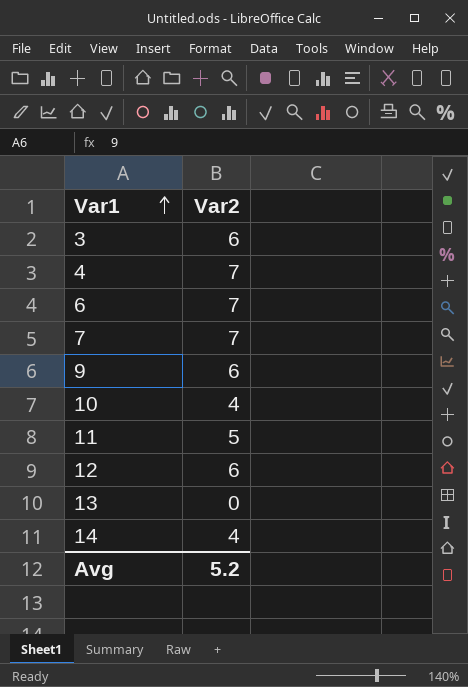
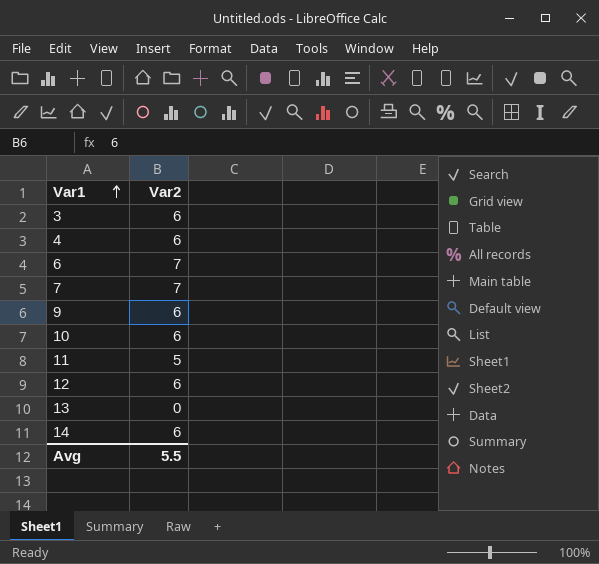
4 | Var2: 7 -> 6
10 | Var2: 4 -> 6
14 | Var2: 4 -> 6
Avg | Var2: 5.2 -> 5.5

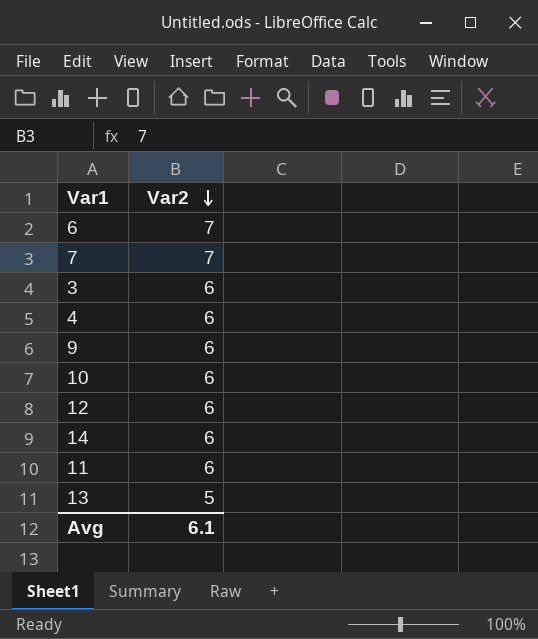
row order: Var1 ascending -> Var2 descending
11 | Var2: 5 -> 6
13 | Var2: 0 -> 5
Avg | Var2: 5.5 -> 6.1

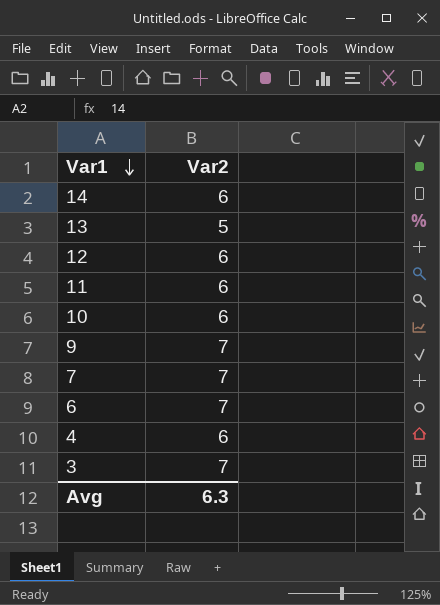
row order: Var2 descending -> Var1 descending
9 | Var2: 6 -> 7
3 | Var2: 6 -> 7
Avg | Var2: 6.1 -> 6.3

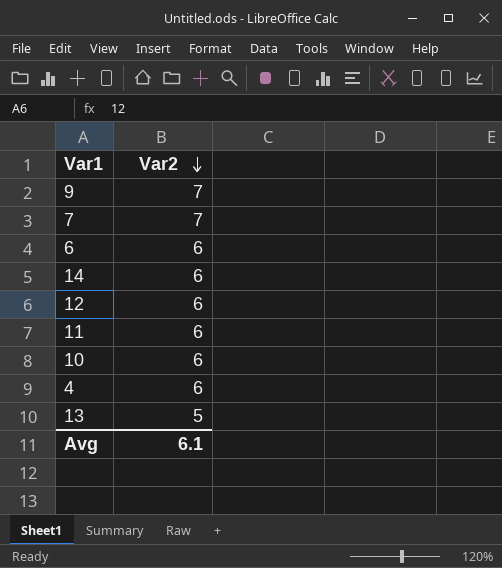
row order: Var1 descending -> Var2 descending
row 3: 7 -> none
6 | Var2: 7 -> 6
Avg | Var2: 6.3 -> 6.1

